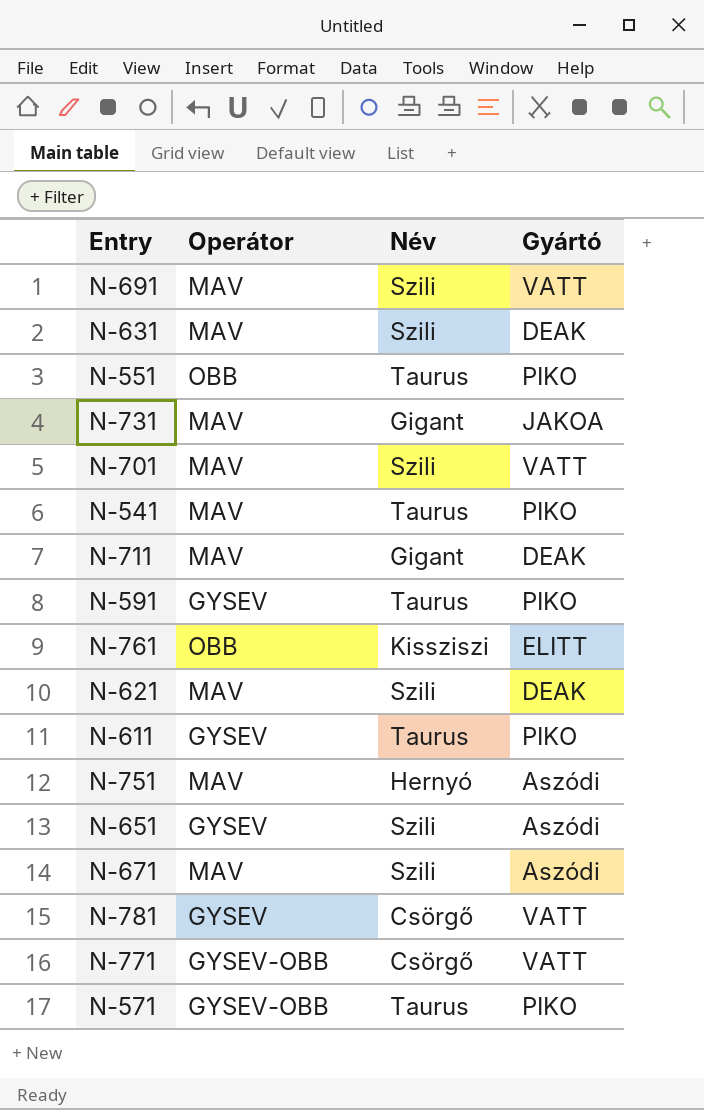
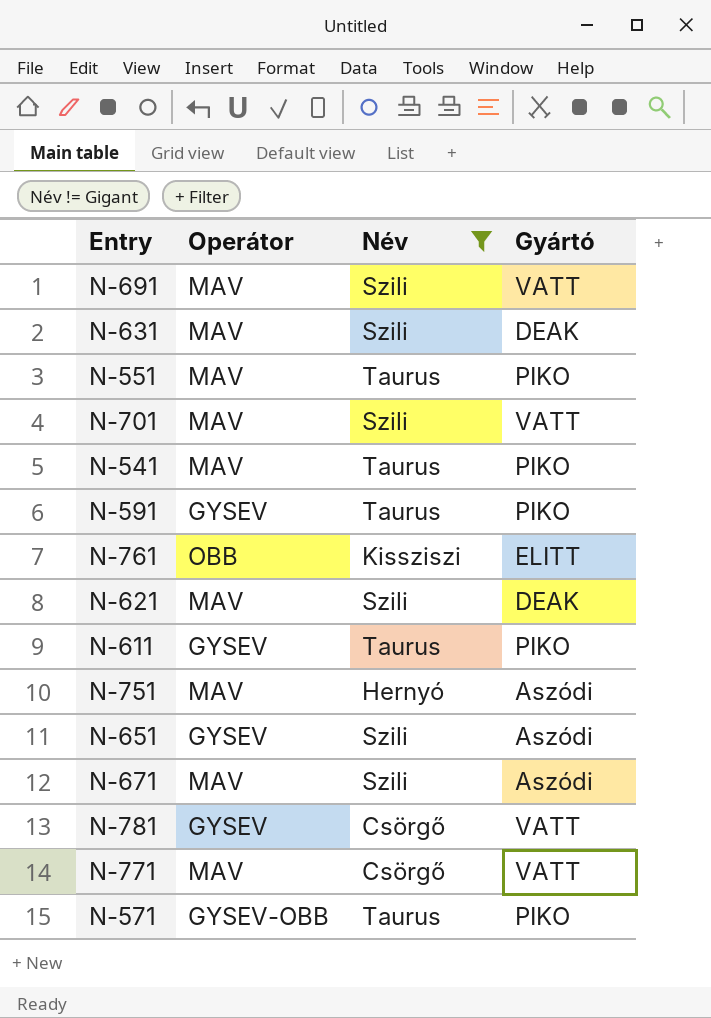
filter: none -> Név != Gigant
N-551 | Operátor: OBB -> MAV
N-771 | Operátor: GYSEV-OBB -> MAV

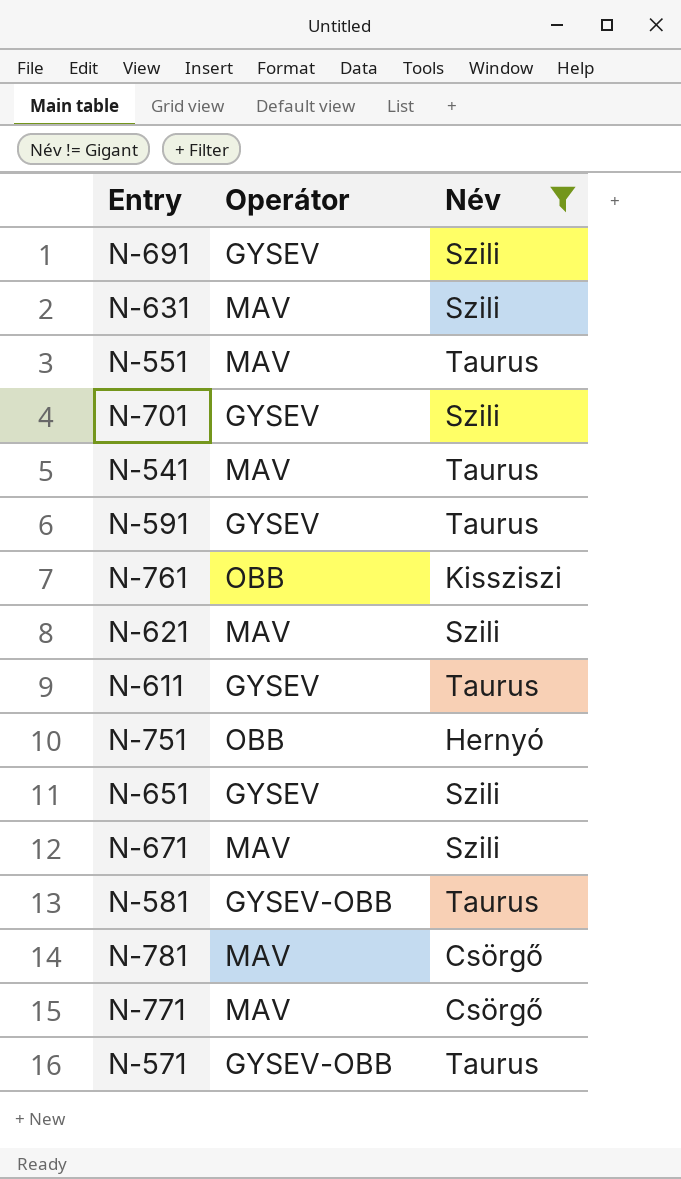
column Gyártó | position: 4 -> none
N-691 | Operátor: MAV -> GYSEV
N-701 | Operátor: MAV -> GYSEV
N-751 | Operátor: MAV -> OBB
row N-581: none -> GYSEV-OBB | Taurus
N-781 | Operátor: GYSEV -> MAV

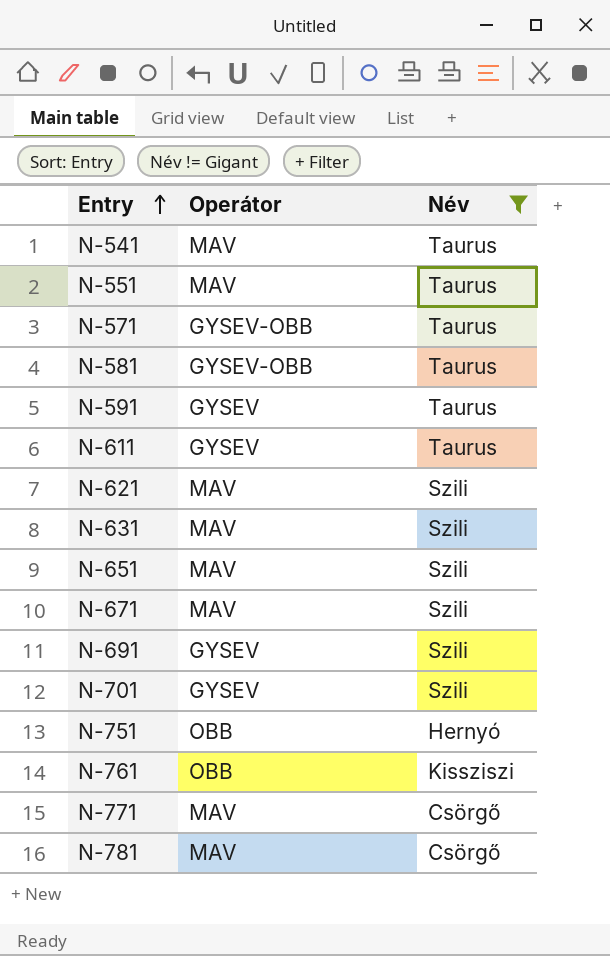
row order: none -> Entry ascending
N-651 | Operátor: GYSEV -> MAV

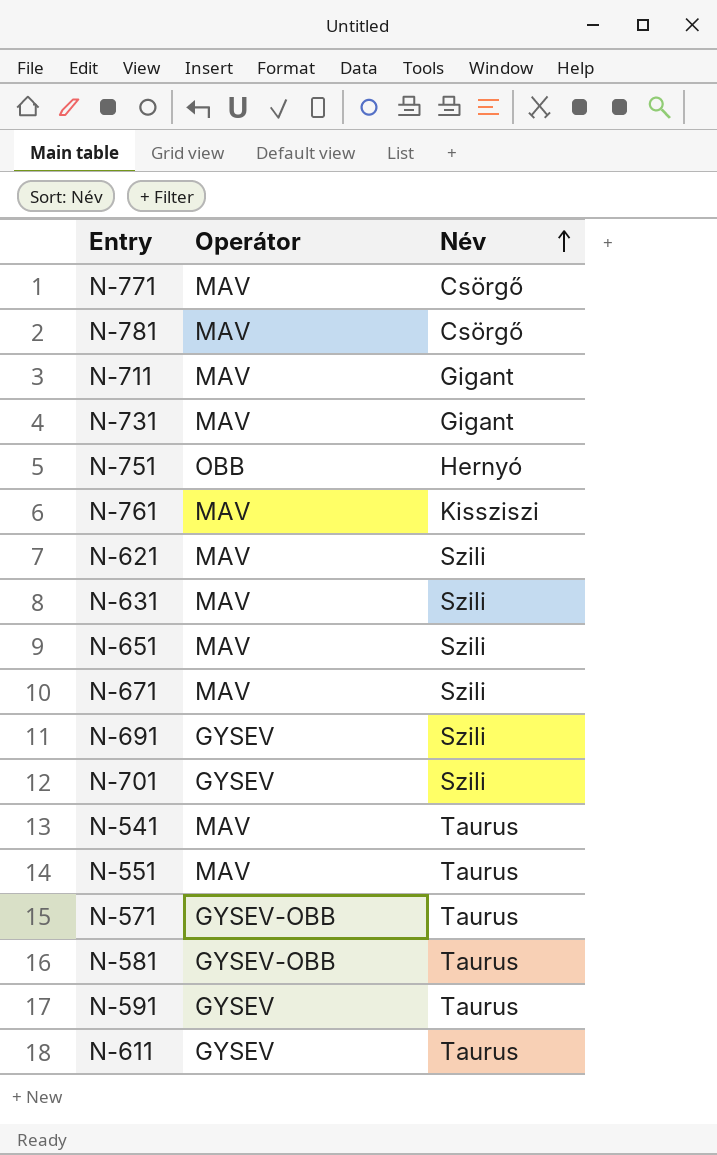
filter: Név != Gigant -> none
row order: Entry ascending -> Név ascending
N-761 | Operátor: OBB -> MAV

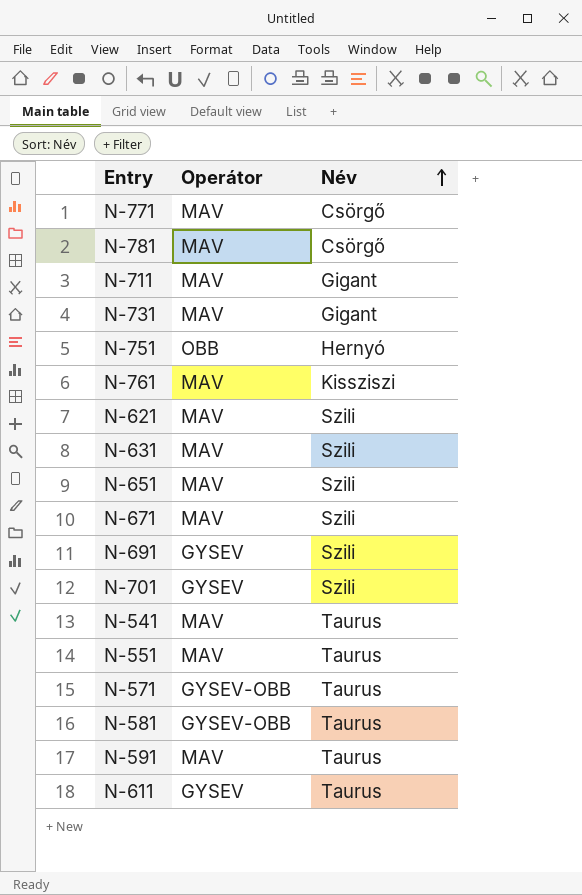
N-591 | Operátor: GYSEV -> MAV

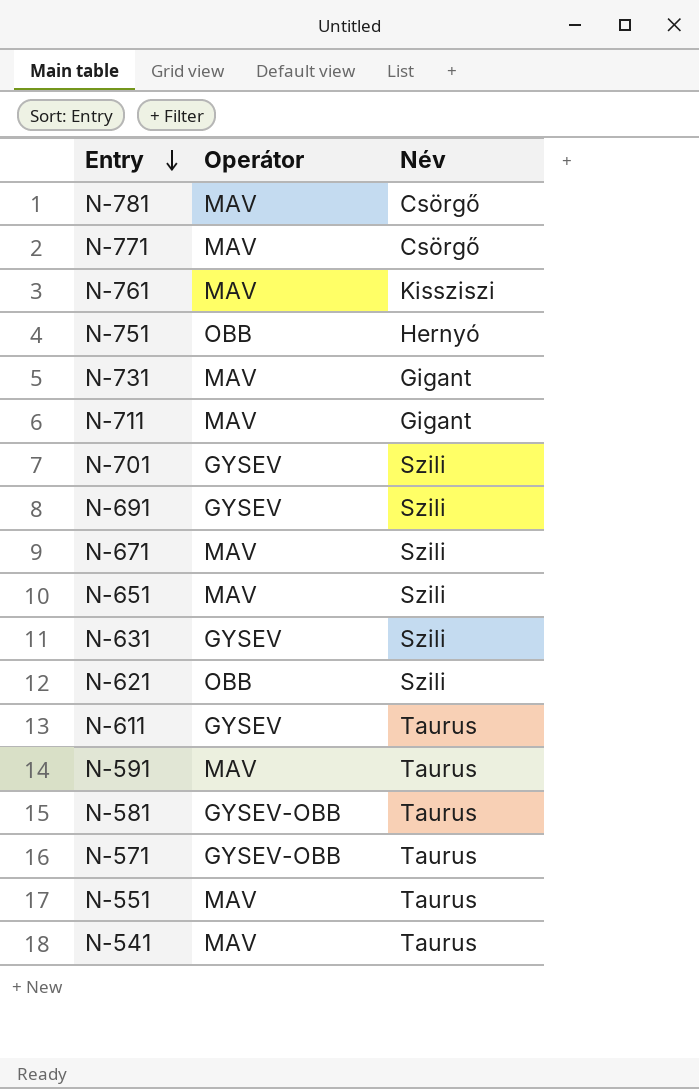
row order: Név ascending -> Entry descending
N-631 | Operátor: MAV -> GYSEV
N-621 | Operátor: MAV -> OBB

